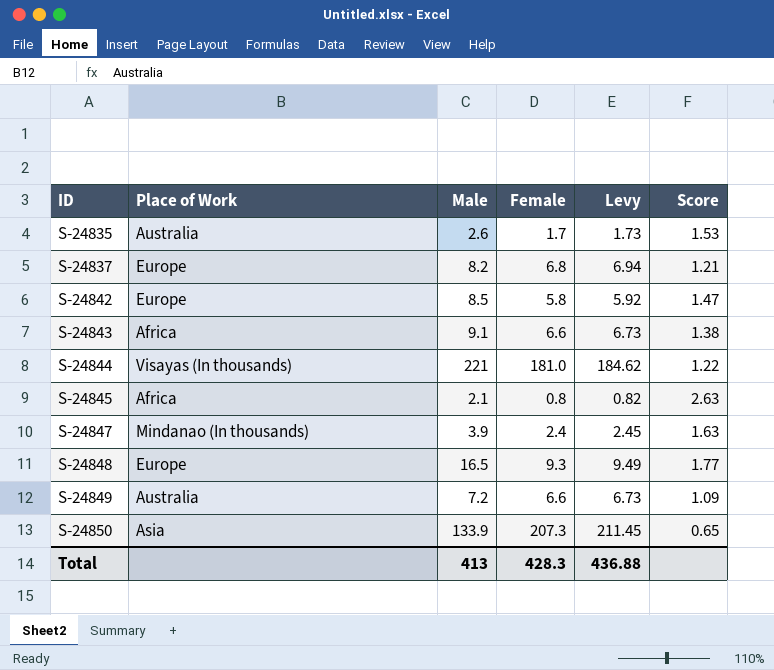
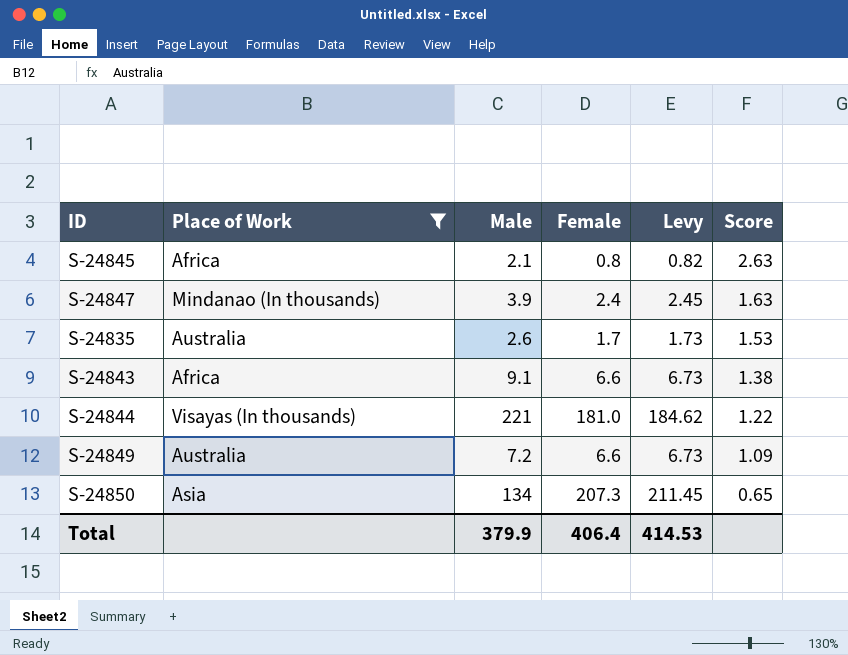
filter: none -> Place of Work != Europe
row order: ID ascending -> Score descending
S-24850 | Male: 133.9 -> 134
Total | Male: 413 -> 379.9
Total | Female: 428.3 -> 406.4
Total | Levy: 436.88 -> 414.53

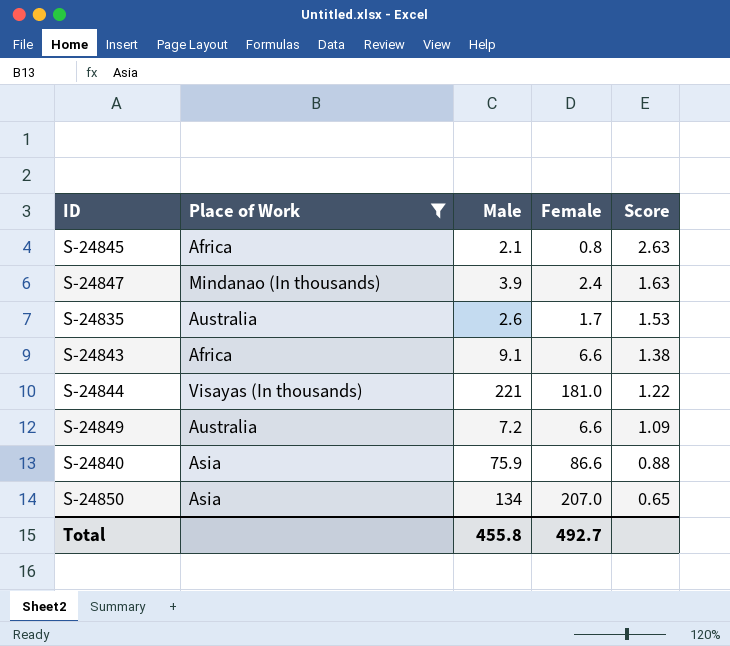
column Levy | formula: [Female] * 1.02 -> none
row S-24840: none -> Asia | 75.9 | 86.6 | 0.88
S-24850 | Female: 207.3 -> 207.0
Total | Male: 379.9 -> 455.8
Total | Female: 406.4 -> 492.7

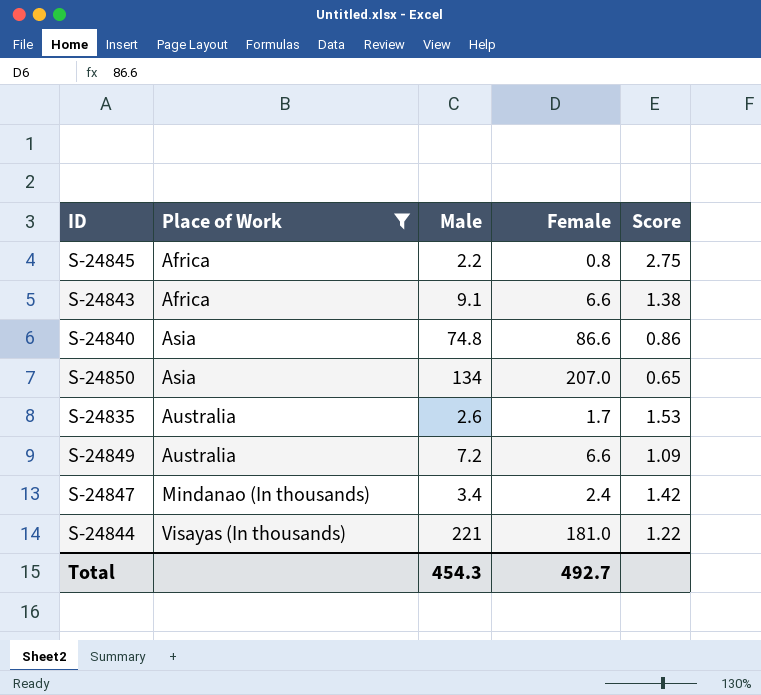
row order: Score descending -> Place of Work ascending
S-24845 | Male: 2.1 -> 2.2
S-24845 | Score: 2.63 -> 2.75
S-24840 | Male: 75.9 -> 74.8
S-24840 | Score: 0.88 -> 0.86
S-24847 | Male: 3.9 -> 3.4
S-24847 | Score: 1.63 -> 1.42
Total | Male: 455.8 -> 454.3

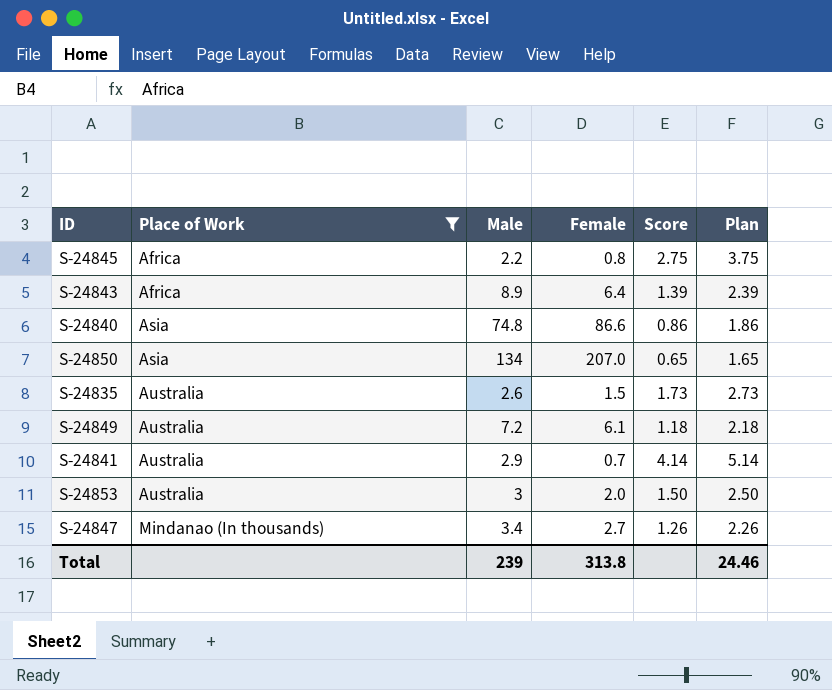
column Plan | formula: none -> [Score] + 1
row S-24844: Visayas (In thousands) | 221 | 181.0 | 1.22 -> none
S-24843 | Male: 9.1 -> 8.9
S-24843 | Female: 6.6 -> 6.4
S-24843 | Score: 1.38 -> 1.39
S-24835 | Female: 1.7 -> 1.5
S-24835 | Score: 1.53 -> 1.73
S-24849 | Female: 6.6 -> 6.1
S-24849 | Score: 1.09 -> 1.18
row S-24841: none -> Australia | 2.9 | 0.7 | 4.14 | 5.14
row S-24853: none -> Australia | 3 | 2.0 | 1.50 | 2.50
S-24847 | Female: 2.4 -> 2.7
S-24847 | Score: 1.42 -> 1.26
Total | Male: 454.3 -> 239
Total | Female: 492.7 -> 313.8

